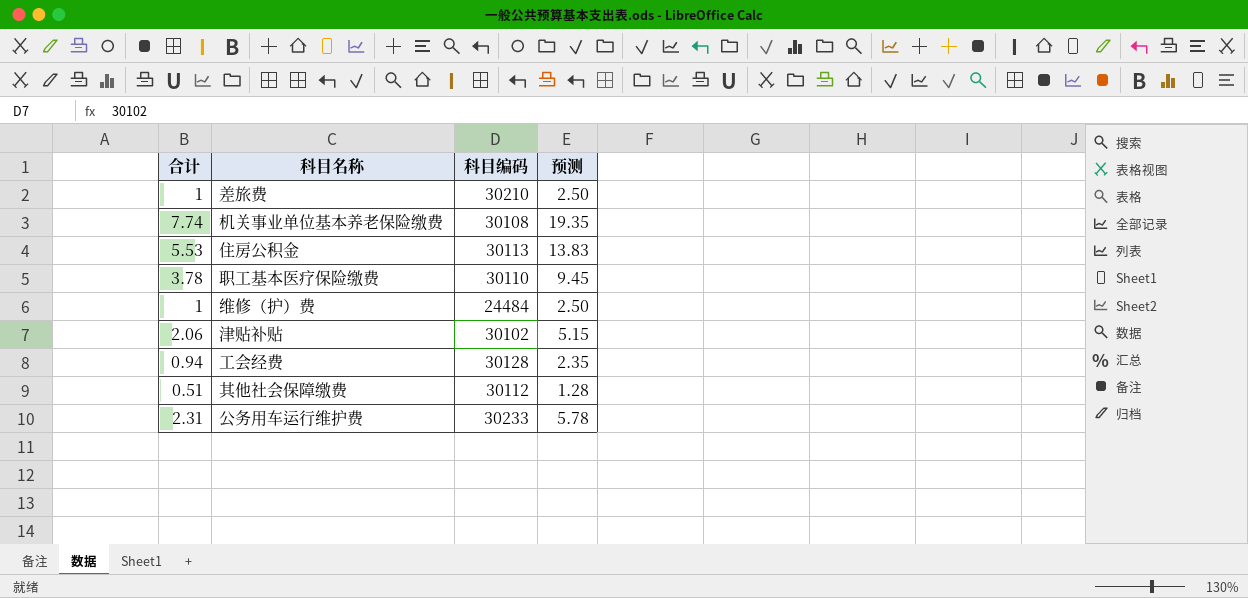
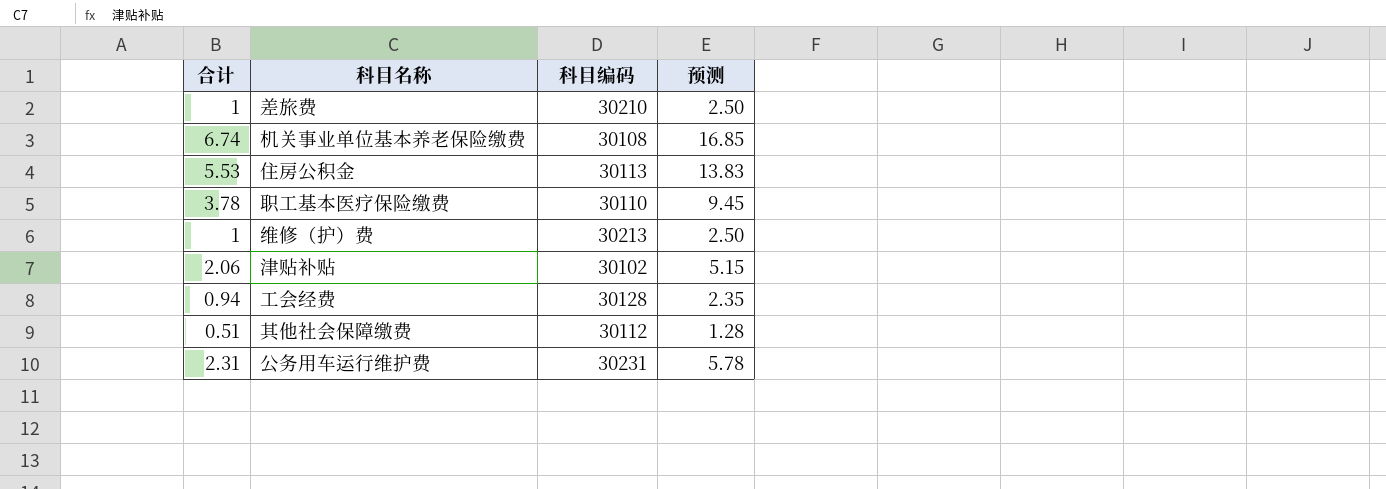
机关事业单位基本养老保险缴费 | 合计: 7.74 -> 6.74
机关事业单位基本养老保险缴费 | 预测: 19.35 -> 16.85
维修（护）费 | 科目编码: 24484 -> 30213
公务用车运行维护费 | 科目编码: 30233 -> 30231

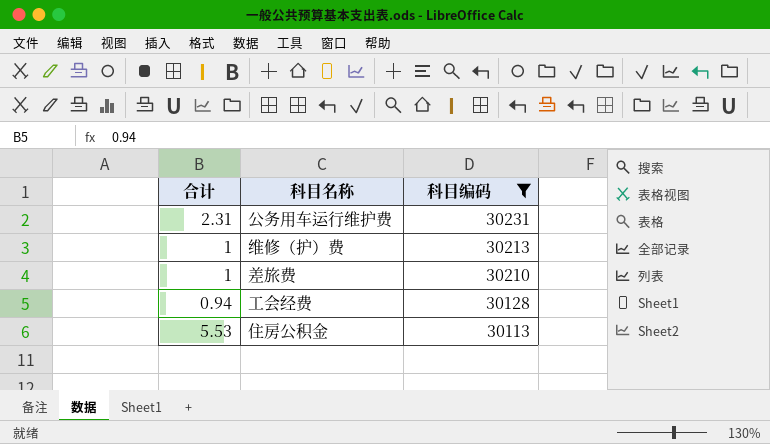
filter: none -> 科目编码 >= 30113
row order: none -> 科目编码 descending
column 预测 | formula: [合计] * 2.5 -> none

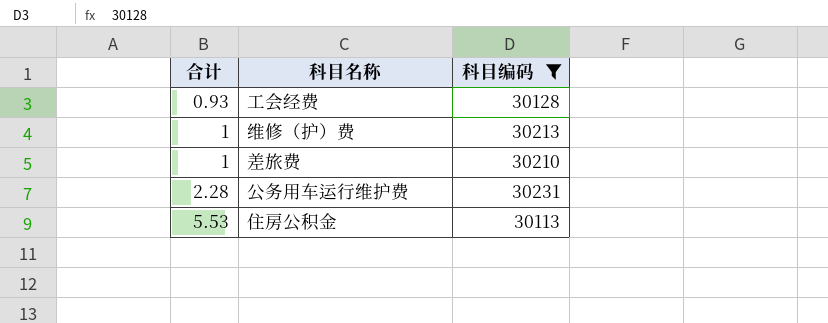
row order: 科目编码 descending -> 合计 ascending
工会经费 | 合计: 0.94 -> 0.93
公务用车运行维护费 | 合计: 2.31 -> 2.28

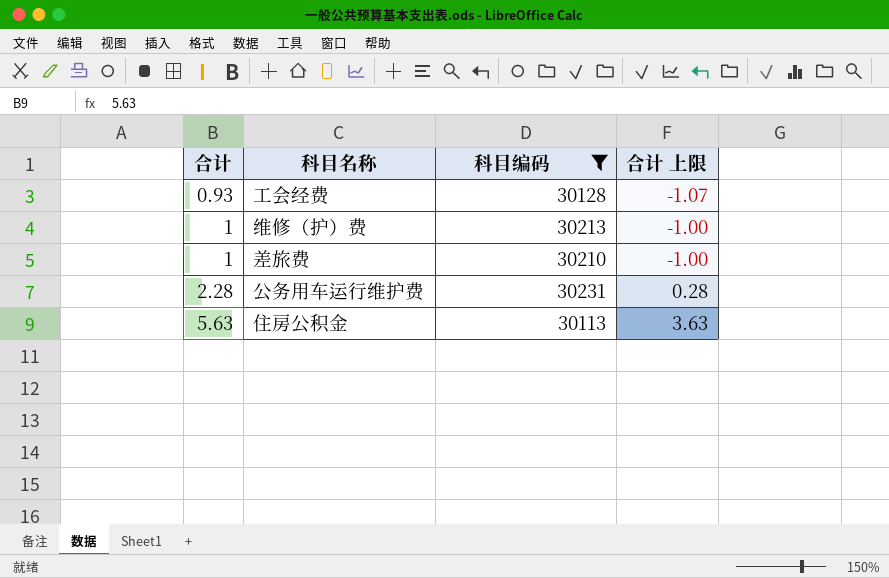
column 合计 上限 | formula: none -> [合计] - 2
住房公积金 | 合计: 5.53 -> 5.63

